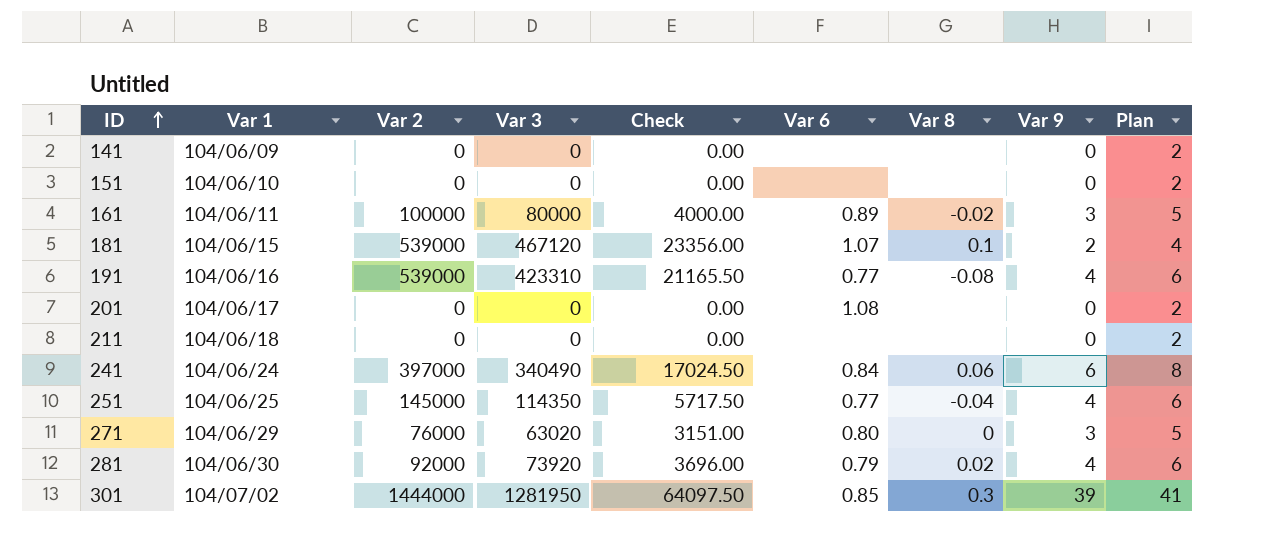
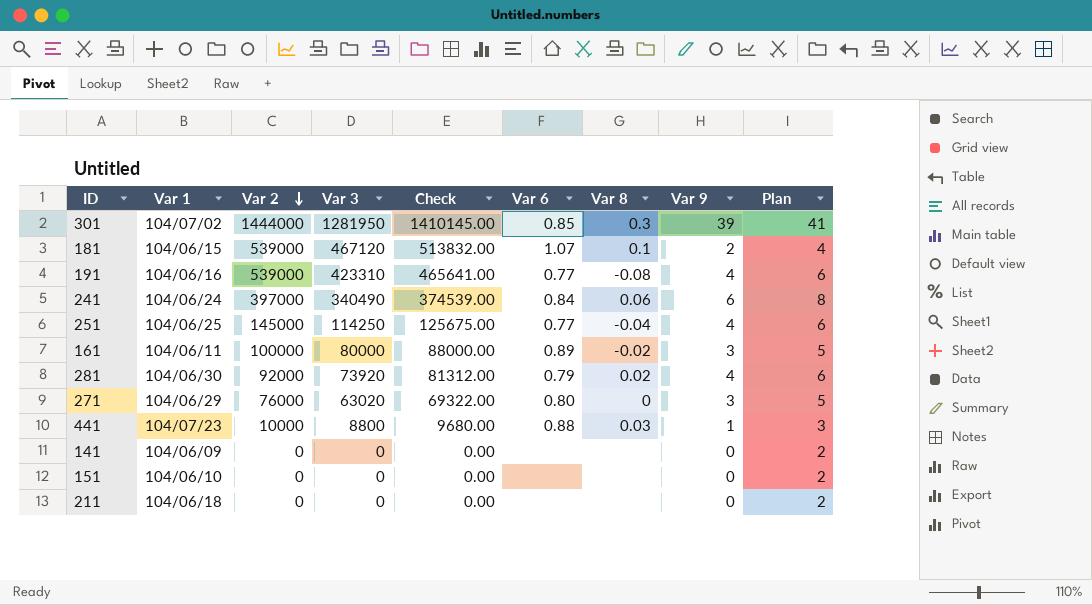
row order: ID ascending -> Var 2 descending
column Check | formula: [Var 3] * 0.05 -> [Var 3] * 1.1
row 201: 104/06/17 | 0 | 0 | 0.00 | 1.08 | none | 0 | 2 -> none
251 | Var 3: 114350 -> 114250
row 441: none -> 104/07/23 | 10000 | 8800 | 9680.00 | 0.88 | 0.03 | 1 | 3

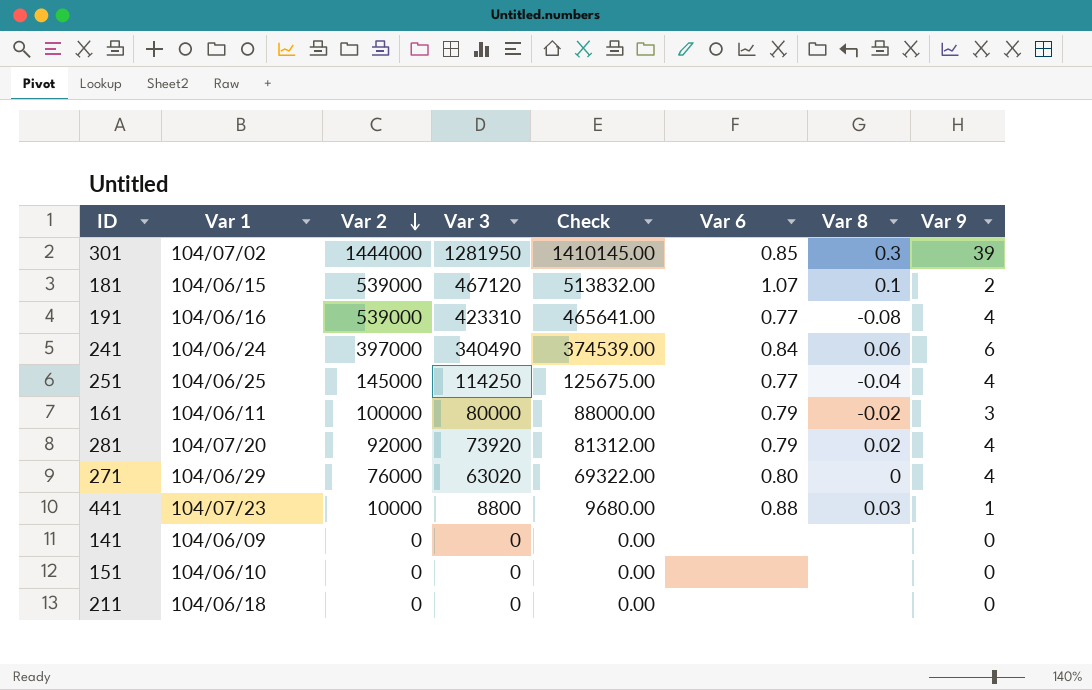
column Plan | formula: [Var 9] + 2 -> none
161 | Var 6: 0.89 -> 0.79
281 | Var 1: 104/06/30 -> 104/07/20
271 | Var 9: 3 -> 4

